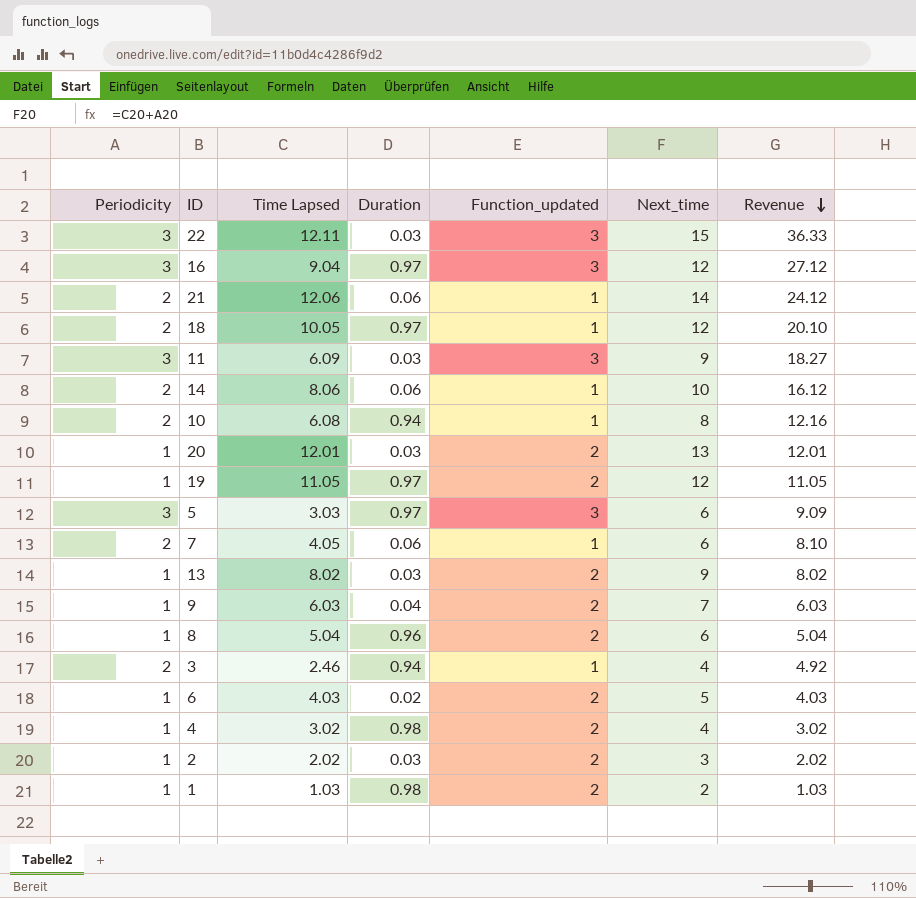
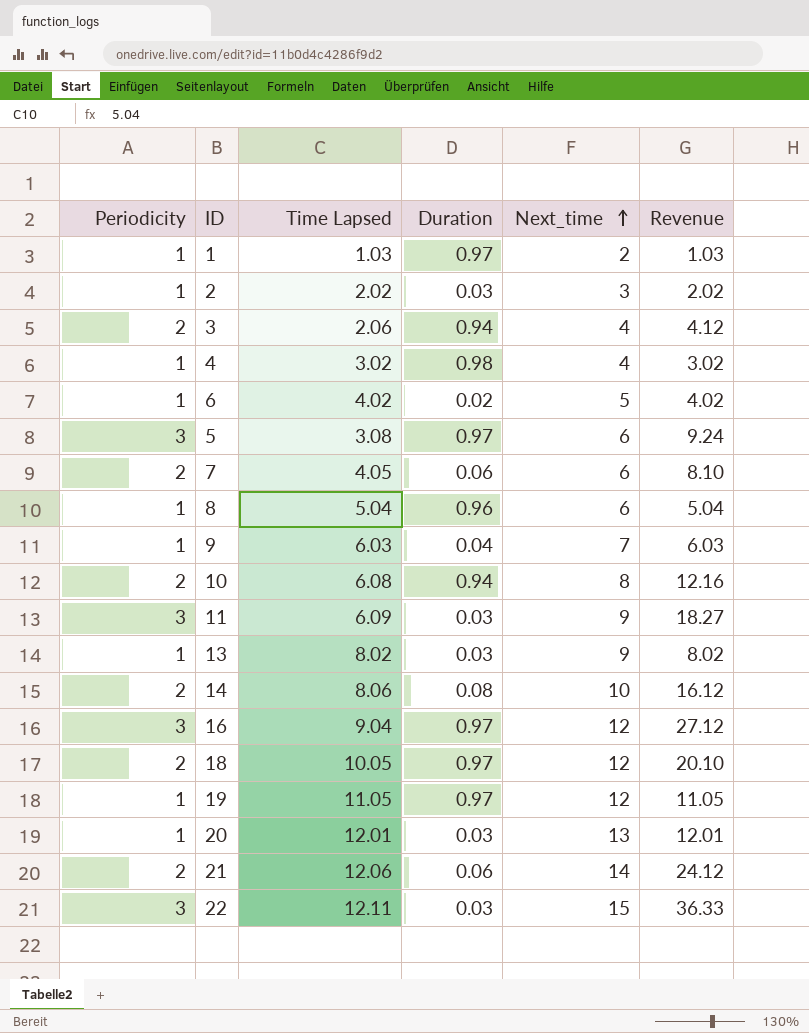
row order: Revenue descending -> Next_time ascending
column Function_updated | position: 5 -> none
1 | Duration: 0.98 -> 0.97
3 | Time Lapsed: 2.46 -> 2.06
3 | Revenue: 4.92 -> 4.12
6 | Time Lapsed: 4.03 -> 4.02
6 | Revenue: 4.03 -> 4.02
5 | Time Lapsed: 3.03 -> 3.08
5 | Revenue: 9.09 -> 9.24
14 | Duration: 0.06 -> 0.08

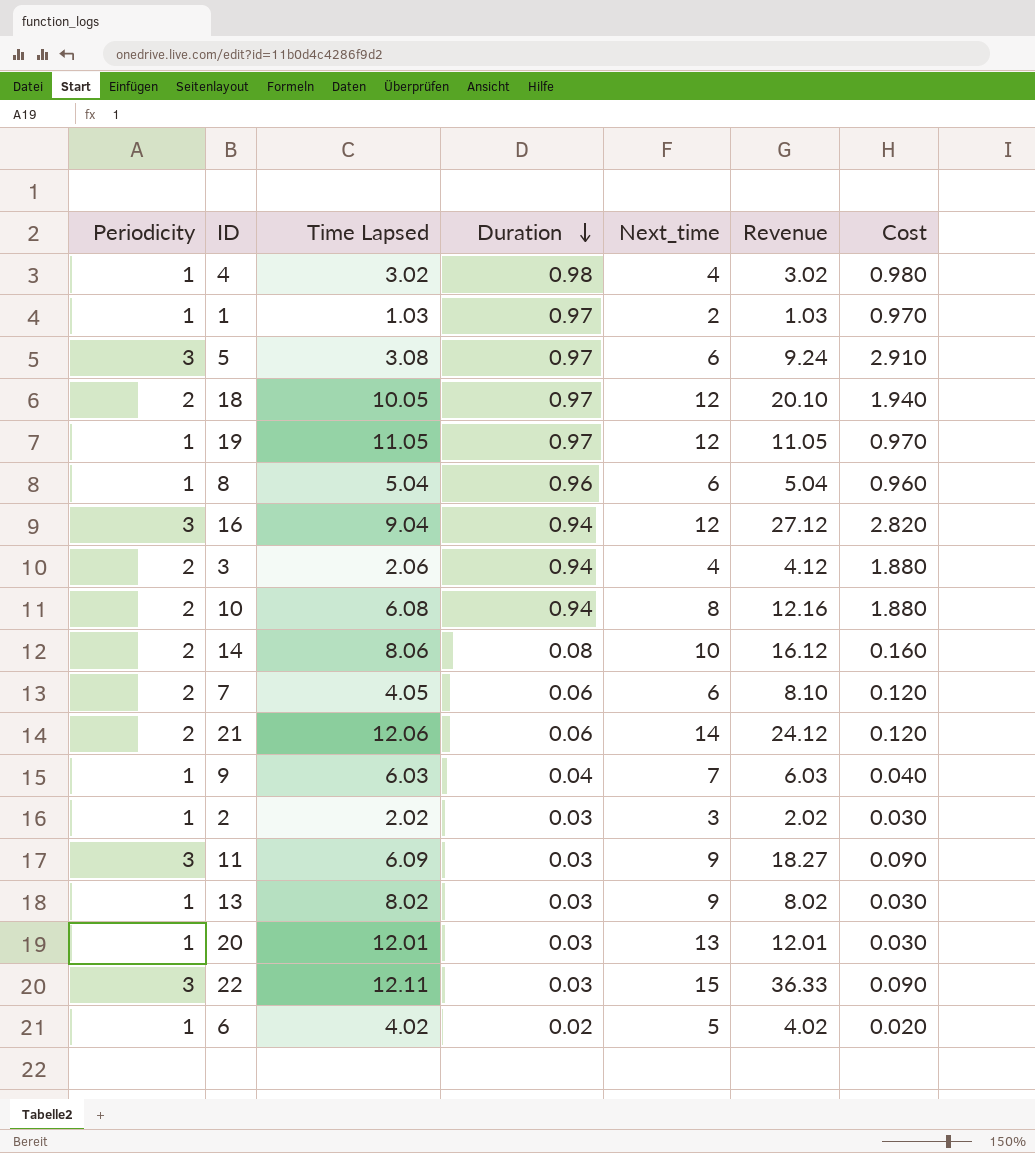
row order: Next_time ascending -> Duration descending
column Cost | formula: none -> [Periodicity] * [Duration]
16 | Duration: 0.97 -> 0.94

